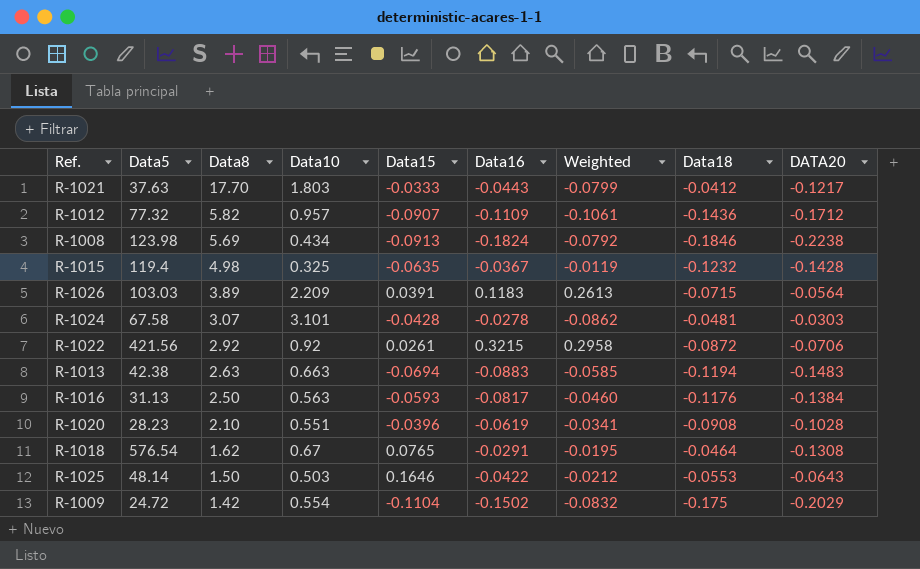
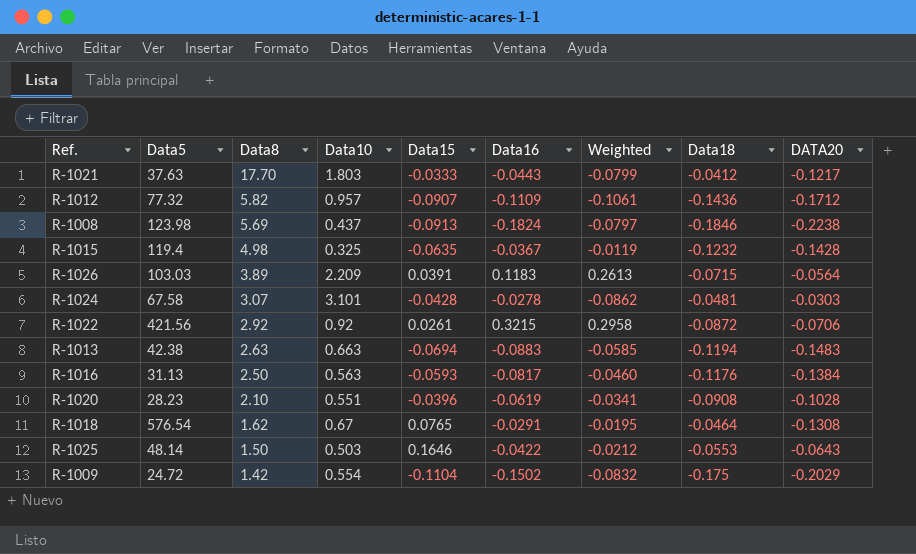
R-1008 | Data10: 0.434 -> 0.437
R-1008 | Weighted: -0.0792 -> -0.0797

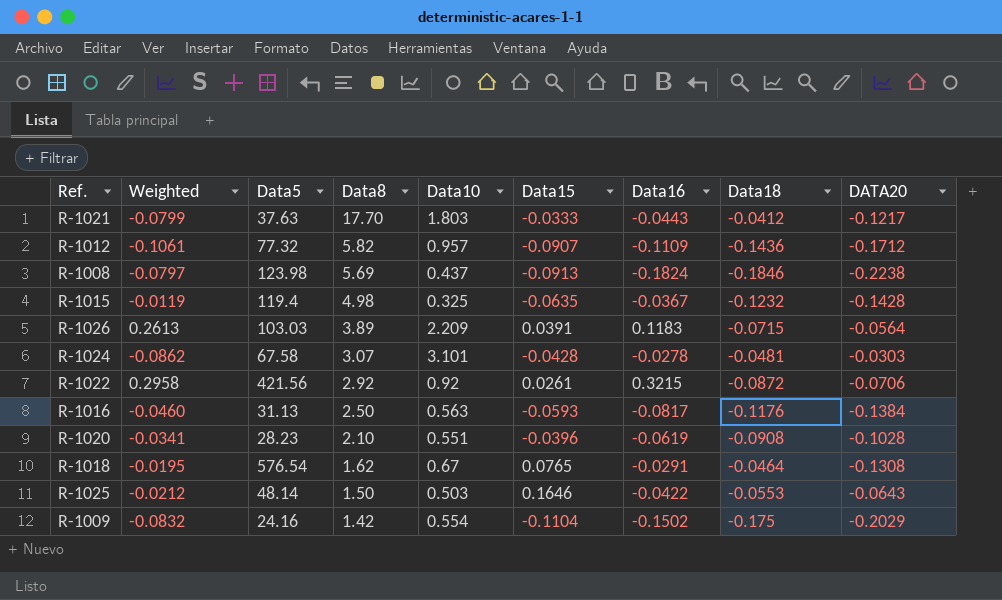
column Weighted | position: 7 -> 2
row R-1013: 42.38 | 2.63 | 0.663 | -0.0694 | -0.0883 | -0.0585 | -0.1194 | -0.1483 -> none
R-1009 | Data5: 24.72 -> 24.16

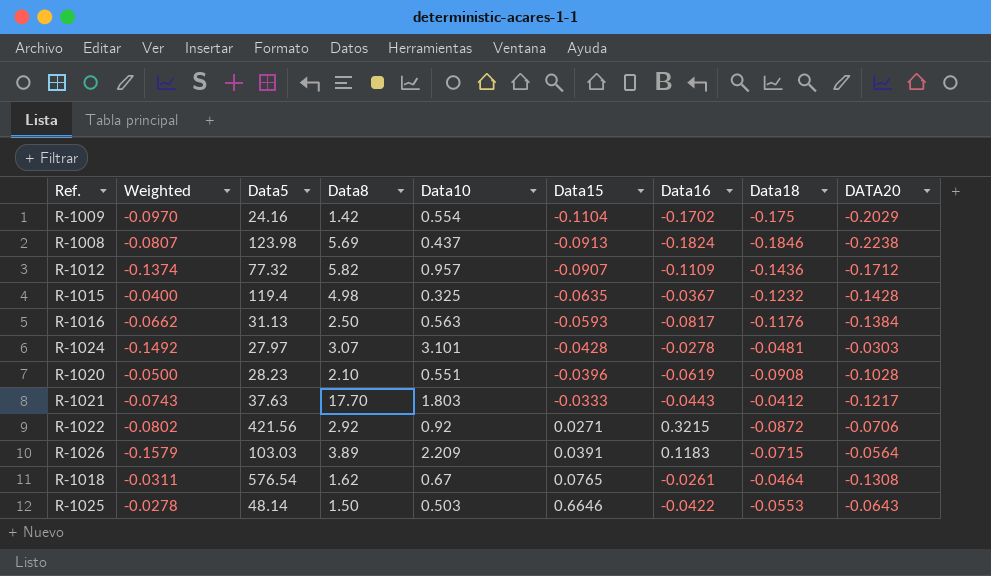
row order: Data8 descending -> Data15 ascending
column Weighted | formula: [Data10] * [Data16] -> [Data10] * [Data18]
R-1009 | Data16: -0.1502 -> -0.1702
R-1024 | Data5: 67.58 -> 27.97
R-1022 | Data15: 0.0261 -> 0.0271
R-1018 | Data16: -0.0291 -> -0.0261
R-1025 | Data15: 0.1646 -> 0.6646

